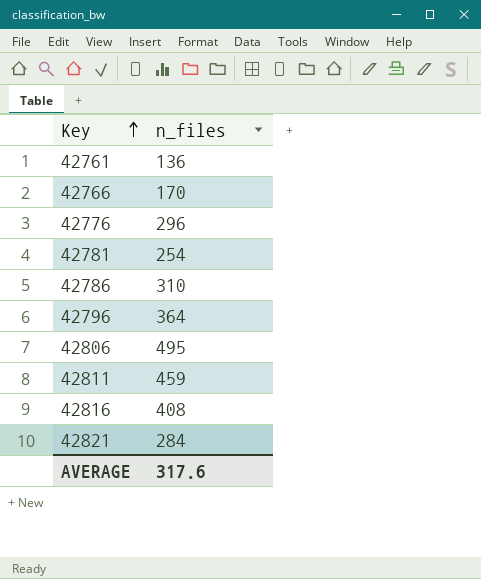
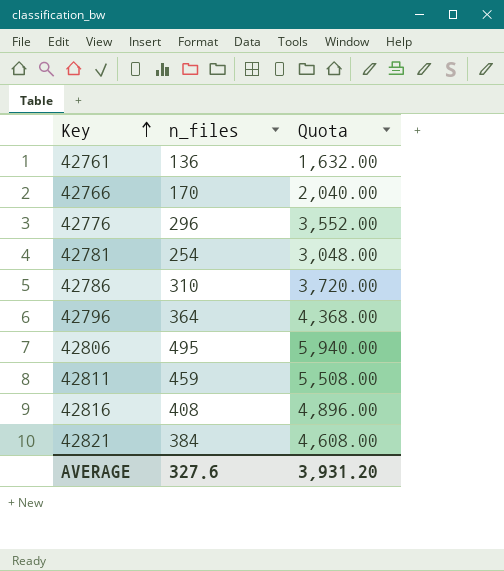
column Quota | formula: none -> [n_files] * 12
42821 | n_files: 284 -> 384
AVERAGE | n_files: 317.6 -> 327.6

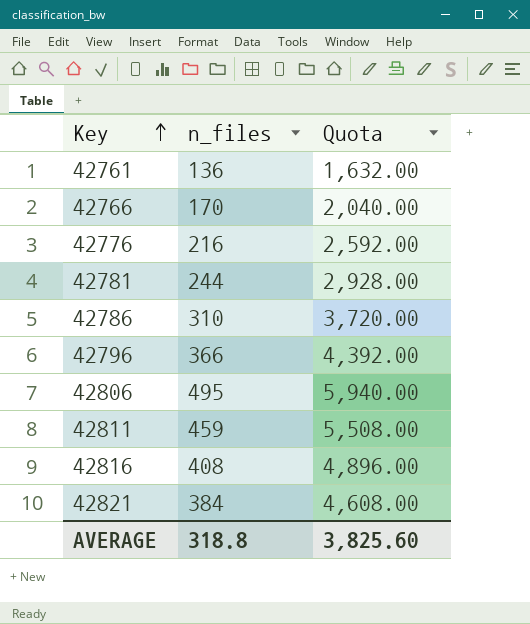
42776 | n_files: 296 -> 216
42776 | Quota: 3,552.00 -> 2,592.00
42781 | n_files: 254 -> 244
42781 | Quota: 3,048.00 -> 2,928.00
42796 | n_files: 364 -> 366
42796 | Quota: 4,368.00 -> 4,392.00
AVERAGE | n_files: 327.6 -> 318.8
AVERAGE | Quota: 3,931.20 -> 3,825.60

